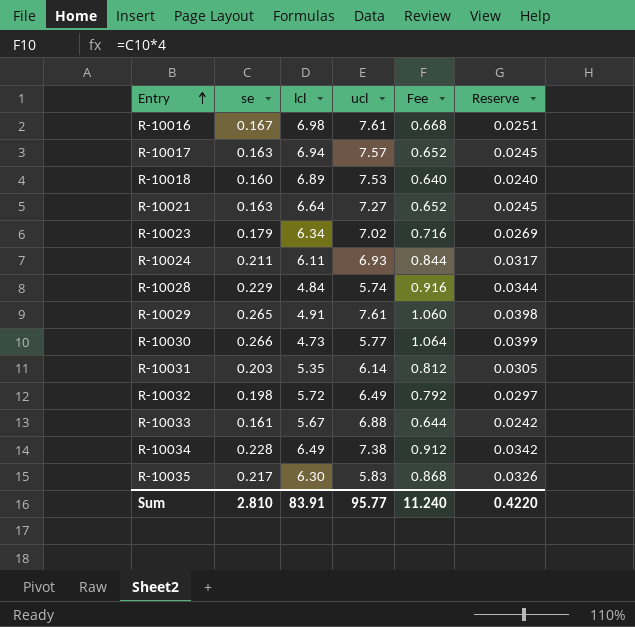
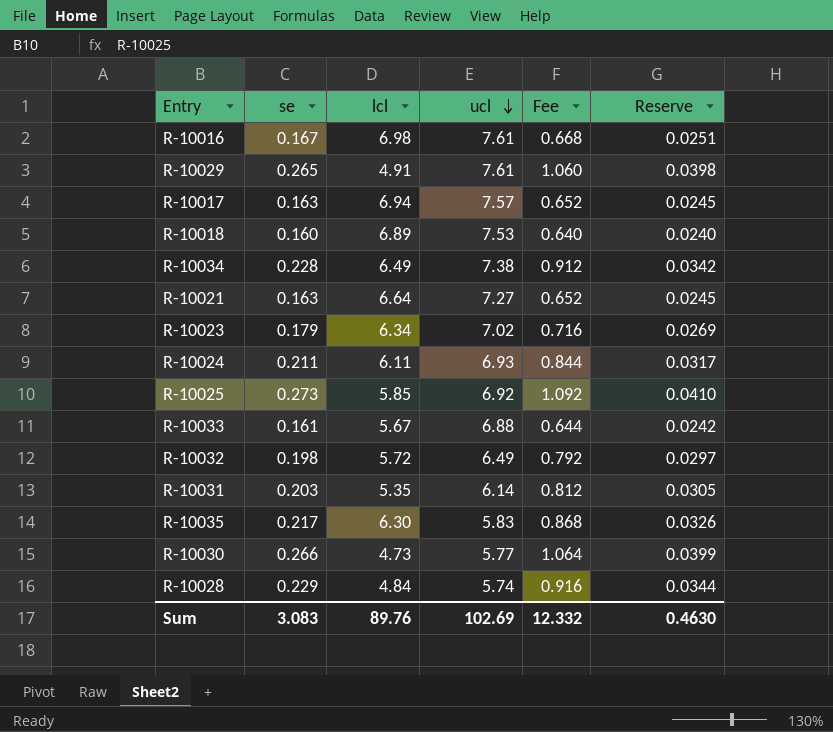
row order: Entry ascending -> ucl descending
row R-10025: none -> 0.273 | 5.85 | 6.92 | 1.092 | 0.0410
Sum | se: 2.810 -> 3.083
Sum | lcl: 83.91 -> 89.76
Sum | ucl: 95.77 -> 102.69
Sum | Fee: 11.240 -> 12.332
Sum | Reserve: 0.4220 -> 0.4630

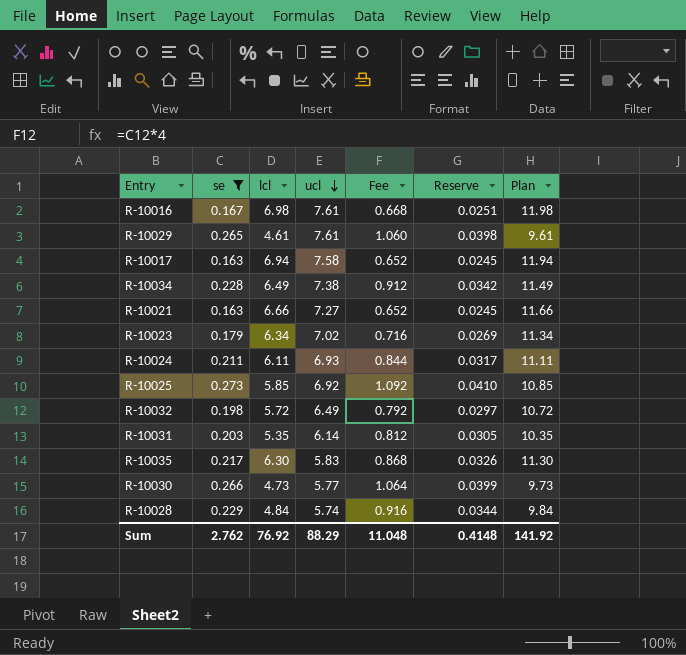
filter: none -> se >= 0.163
column Plan | formula: none -> [lcl] + 5
R-10029 | lcl: 4.91 -> 4.61
R-10017 | ucl: 7.57 -> 7.58
R-10021 | lcl: 6.64 -> 6.66
Sum | se: 3.083 -> 2.762
Sum | lcl: 89.76 -> 76.92
Sum | ucl: 102.69 -> 88.29
Sum | Fee: 12.332 -> 11.048
Sum | Reserve: 0.4630 -> 0.4148

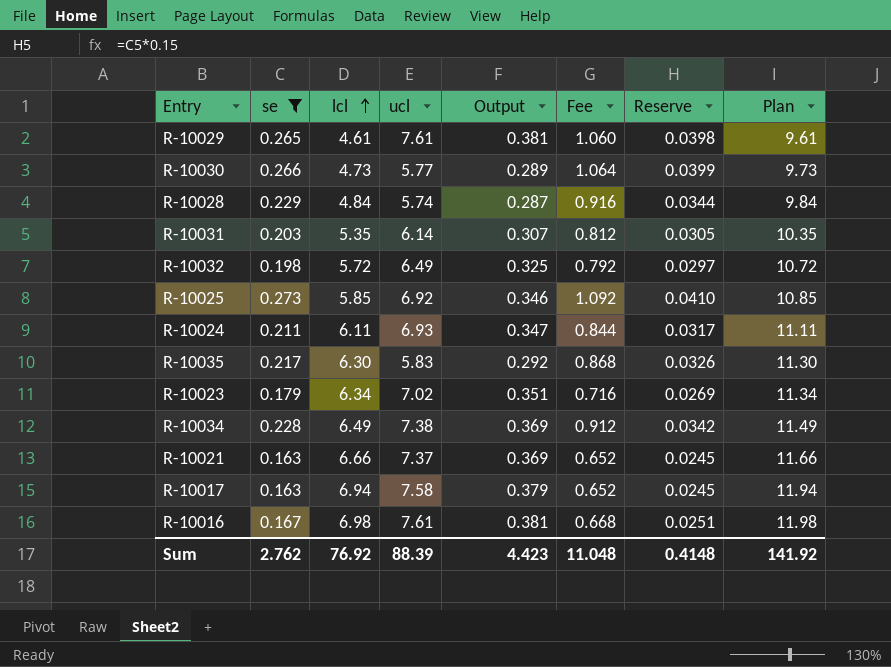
row order: ucl descending -> lcl ascending
column Output | formula: none -> [ucl] * 0.05
R-10021 | ucl: 7.27 -> 7.37
Sum | ucl: 88.29 -> 88.39

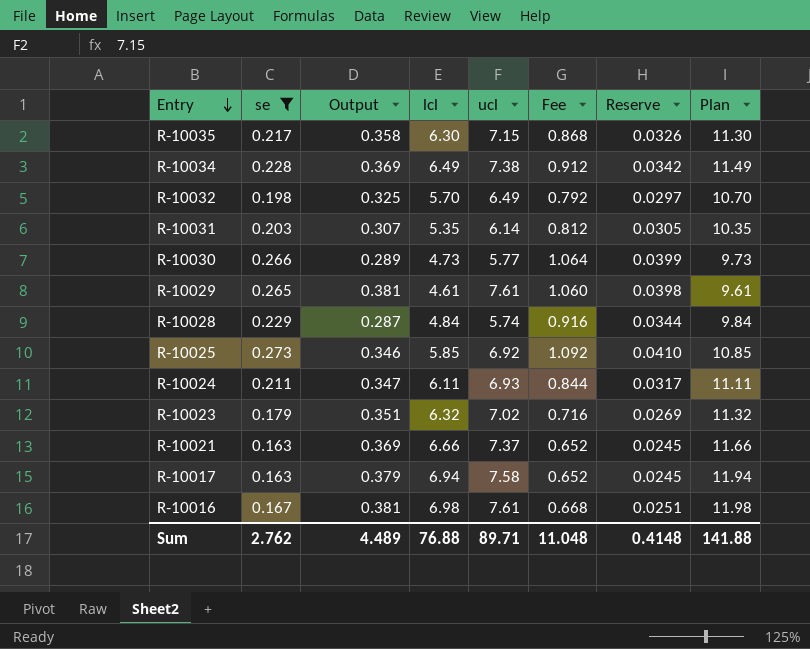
row order: lcl ascending -> Entry descending
column Output | position: 5 -> 3
R-10035 | Output: 0.292 -> 0.358
R-10035 | ucl: 5.83 -> 7.15
R-10032 | lcl: 5.72 -> 5.70
R-10032 | Plan: 10.72 -> 10.70
R-10023 | lcl: 6.34 -> 6.32
R-10023 | Plan: 11.34 -> 11.32
Sum | Output: 4.423 -> 4.489
Sum | lcl: 76.92 -> 76.88
Sum | ucl: 88.39 -> 89.71
Sum | Plan: 141.92 -> 141.88

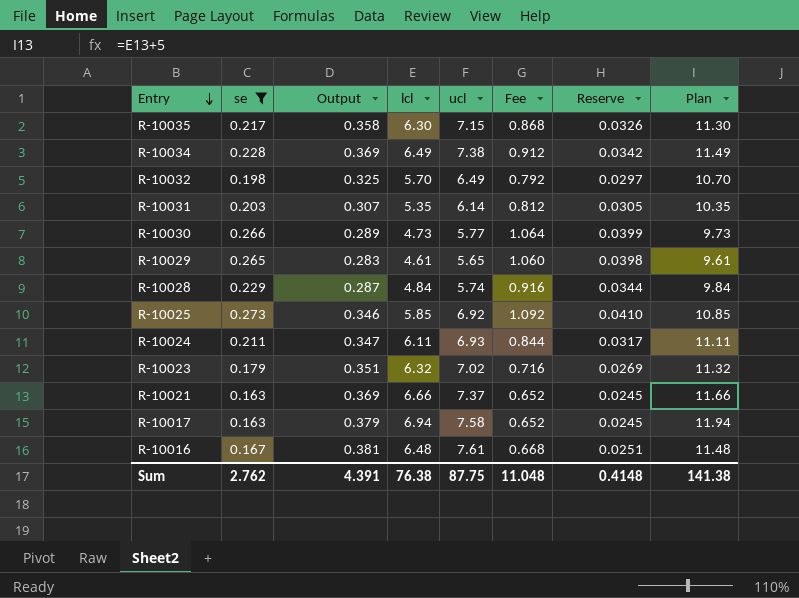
R-10029 | Output: 0.381 -> 0.283
R-10029 | ucl: 7.61 -> 5.65
R-10016 | lcl: 6.98 -> 6.48
R-10016 | Plan: 11.98 -> 11.48
Sum | Output: 4.489 -> 4.391
Sum | lcl: 76.88 -> 76.38
Sum | ucl: 89.71 -> 87.75
Sum | Plan: 141.88 -> 141.38

